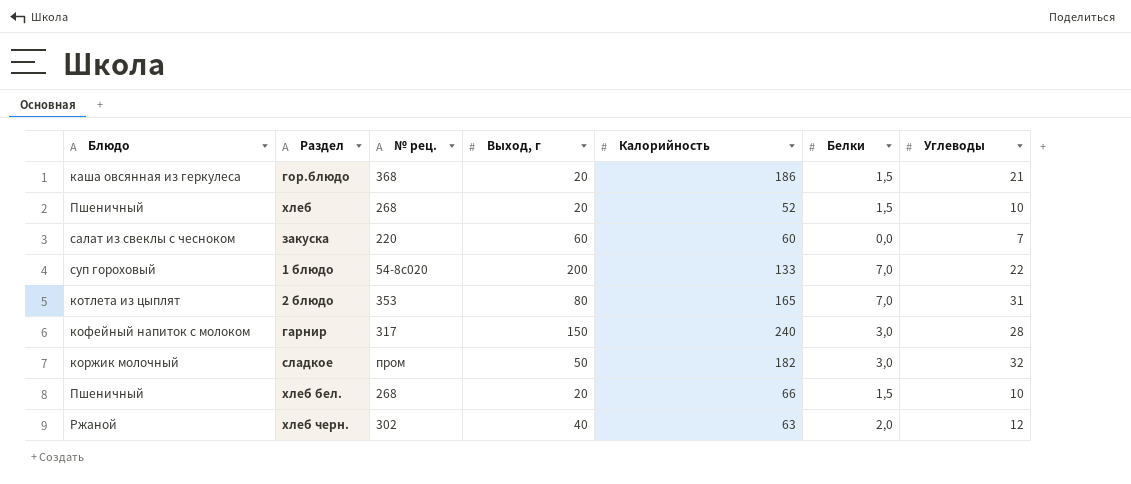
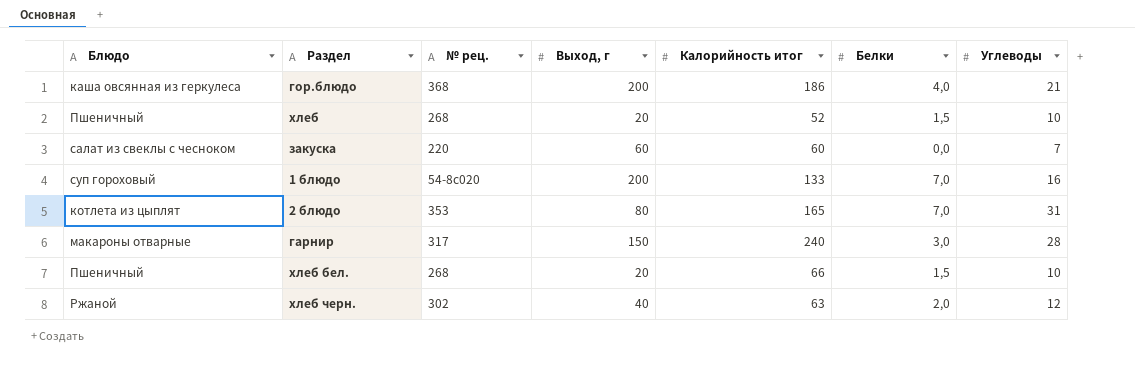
column name: Калорийность -> Калорийность итог
row сладкое: коржик молочный | пром | 50 | 182 | 3,0 | 32 -> none
гор.блюдо | Выход, г: 20 -> 200
гор.блюдо | Белки: 1,5 -> 4,0
1 блюдо | Углеводы: 22 -> 16
гарнир | Блюдо: кофейный напиток с молоком -> макароны отварные

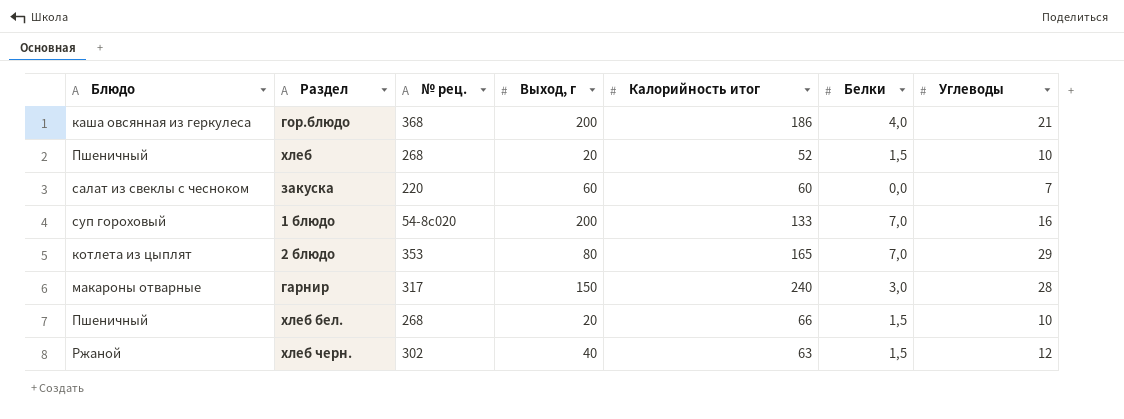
2 блюдо | Углеводы: 31 -> 29
хлеб черн. | Белки: 2,0 -> 1,5

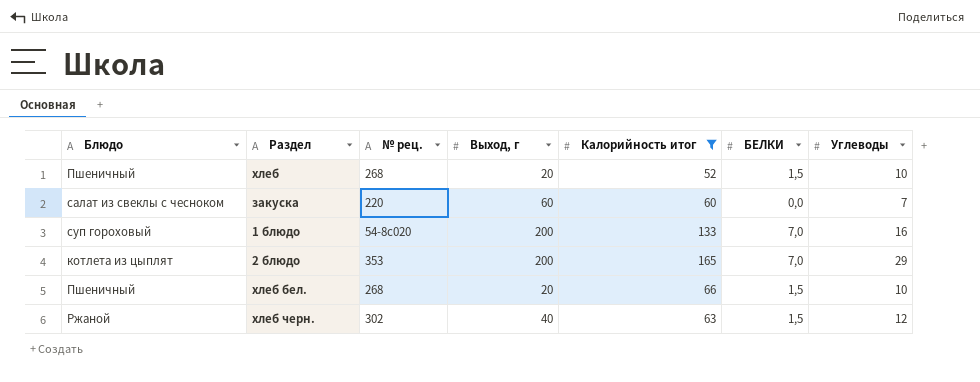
filter: none -> Калорийность итог <= 165
column name: Белки -> БЕЛКИ
2 блюдо | Выход, г: 80 -> 200

